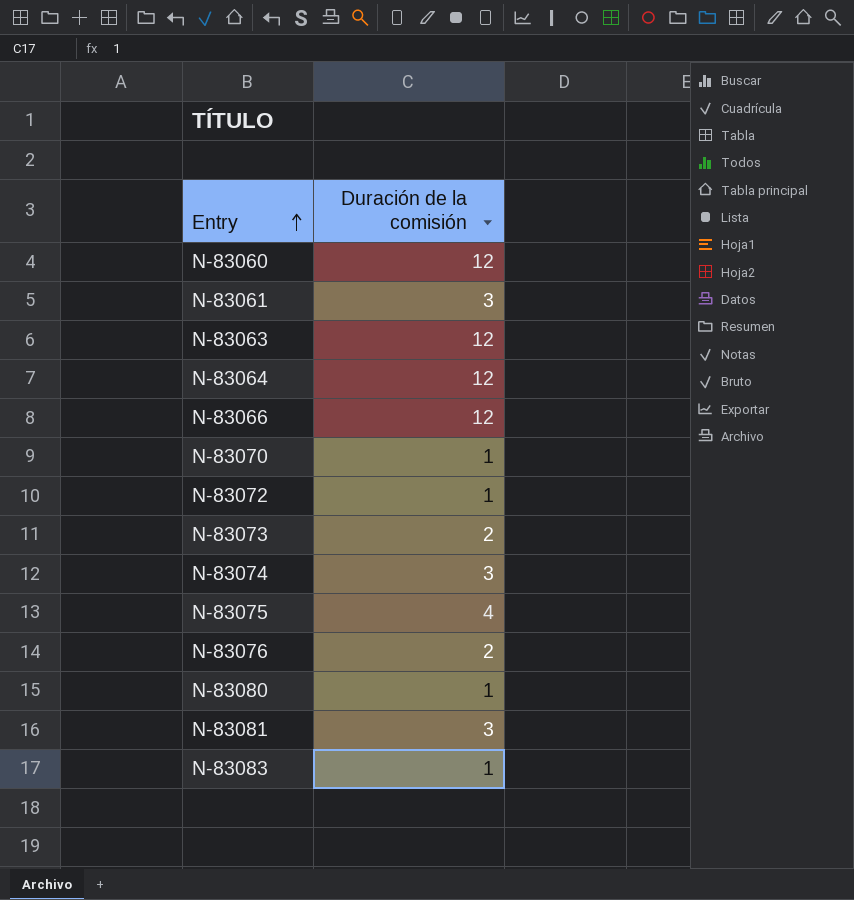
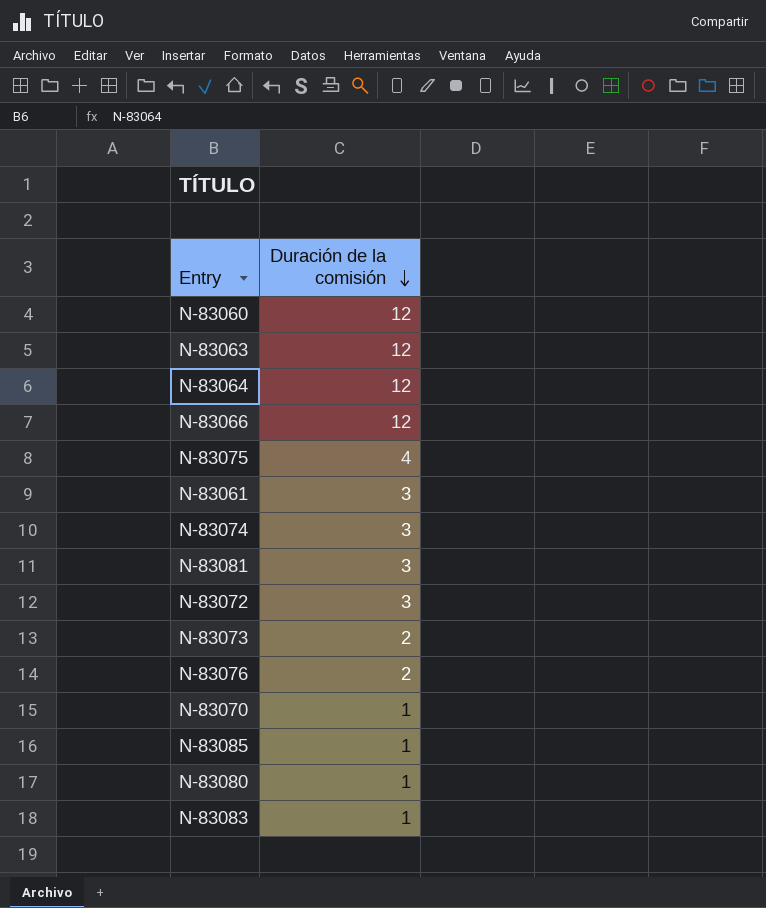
row order: Entry ascending -> Duración de la comisión descending
N-83072 | Duración de la comisión: 1 -> 3
row N-83085: none -> 1

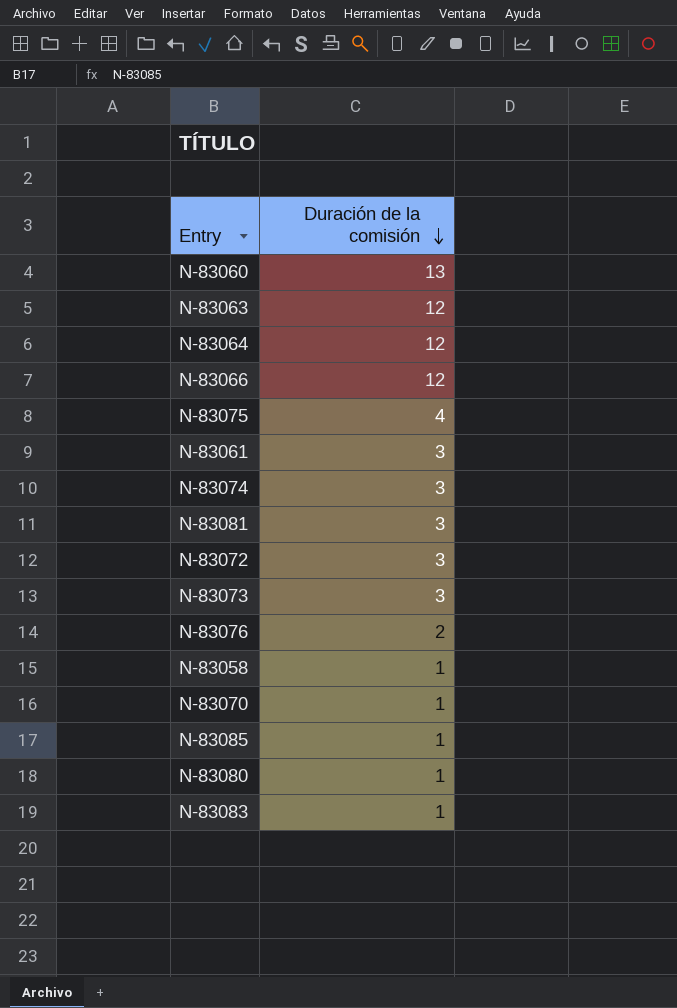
N-83060 | Duración de la comisión: 12 -> 13
N-83073 | Duración de la comisión: 2 -> 3
row N-83058: none -> 1

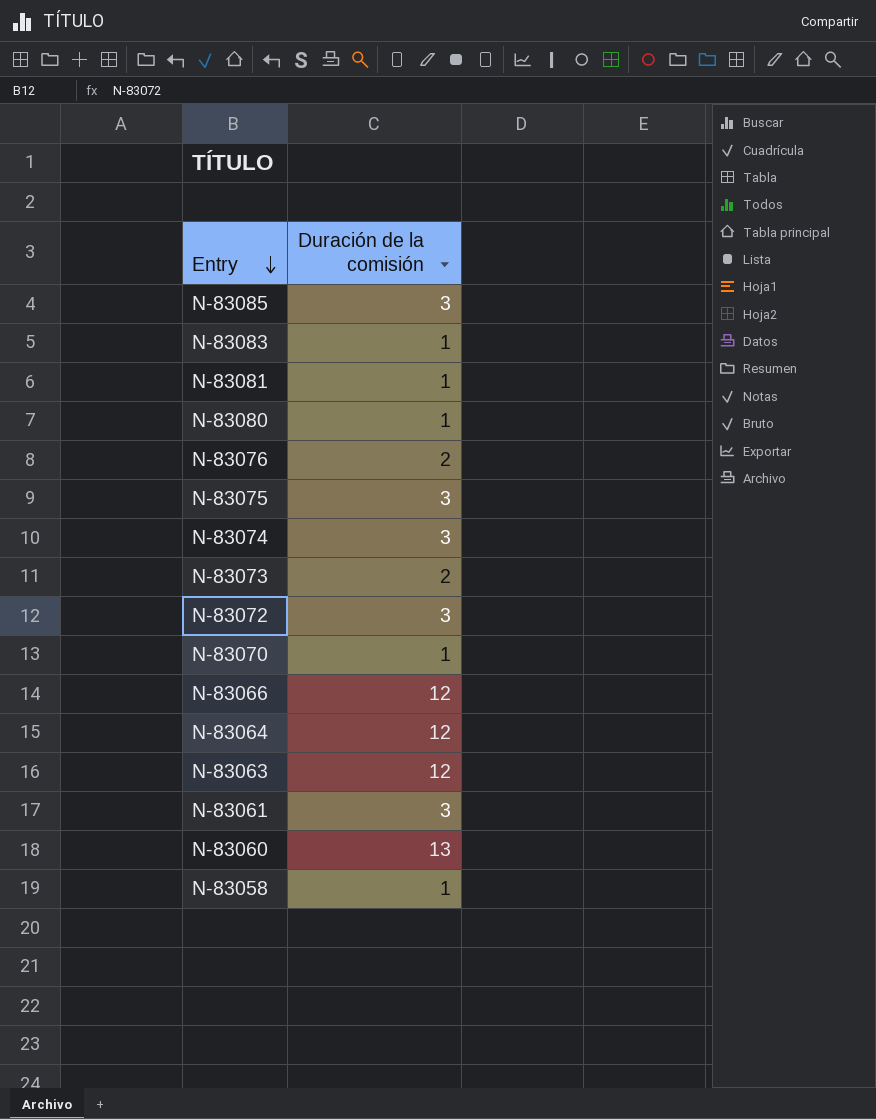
row order: Duración de la comisión descending -> Entry descending
N-83085 | Duración de la comisión: 1 -> 3
N-83081 | Duración de la comisión: 3 -> 1
N-83075 | Duración de la comisión: 4 -> 3
N-83073 | Duración de la comisión: 3 -> 2

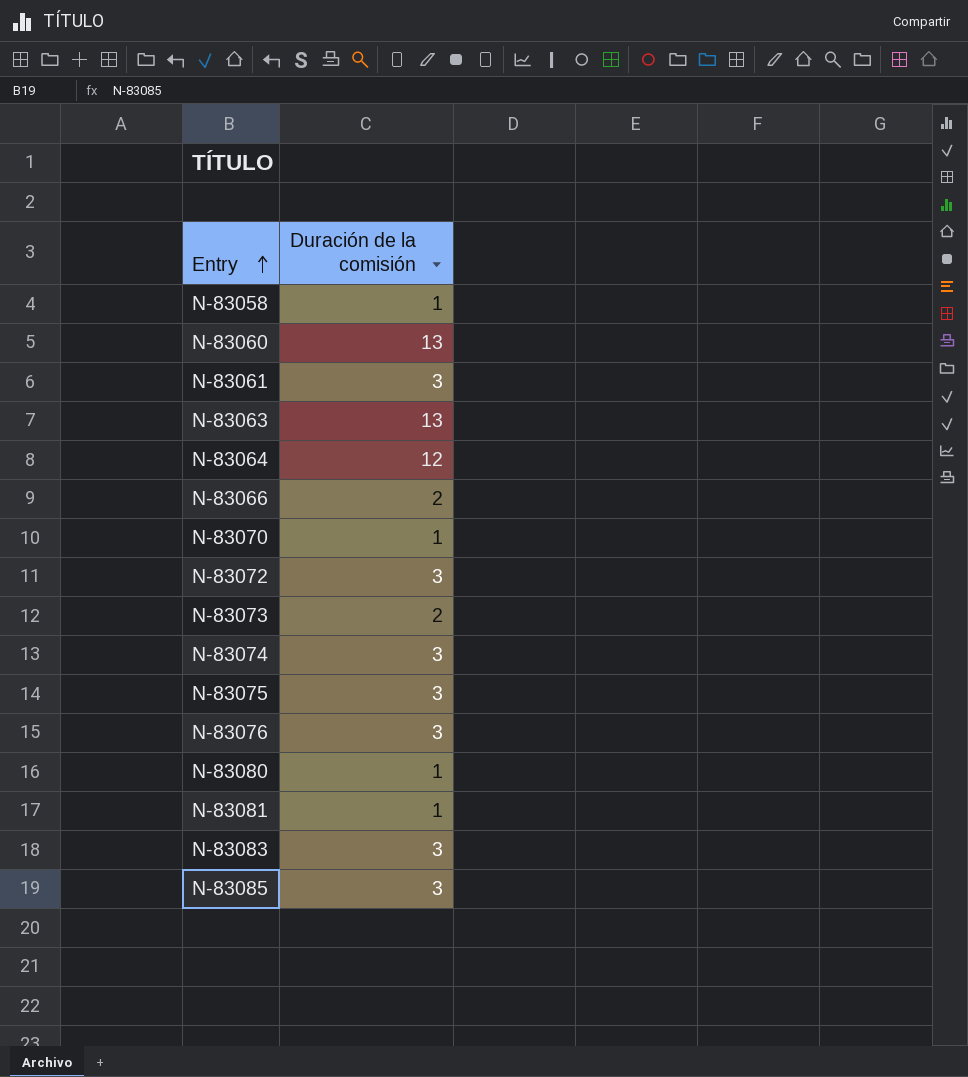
row order: Entry descending -> Entry ascending
N-83063 | Duración de la comisión: 12 -> 13
N-83066 | Duración de la comisión: 12 -> 2
N-83076 | Duración de la comisión: 2 -> 3
N-83083 | Duración de la comisión: 1 -> 3

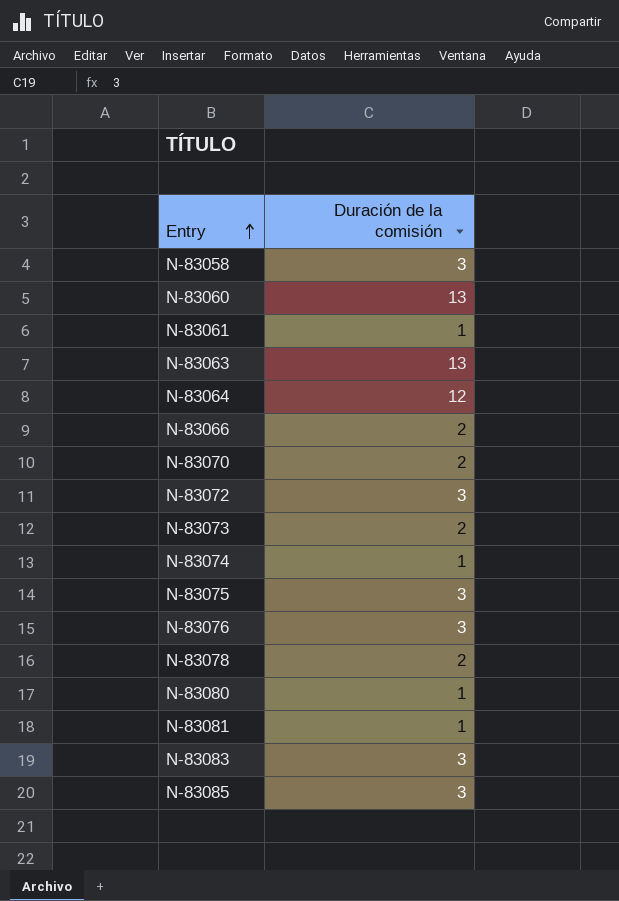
N-83058 | Duración de la comisión: 1 -> 3
N-83061 | Duración de la comisión: 3 -> 1
N-83070 | Duración de la comisión: 1 -> 2
N-83074 | Duración de la comisión: 3 -> 1
row N-83078: none -> 2

